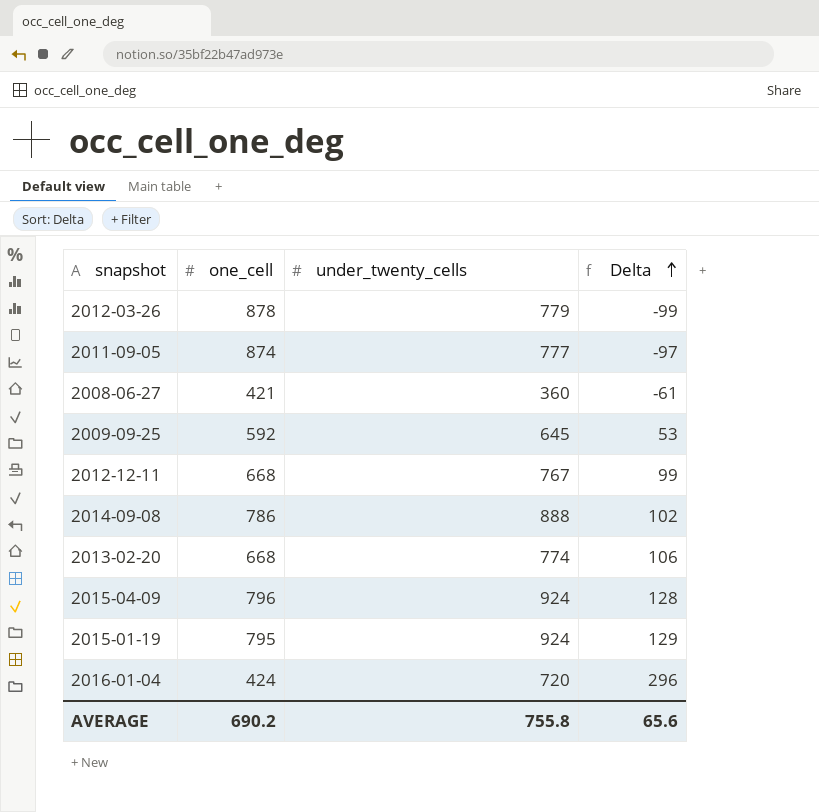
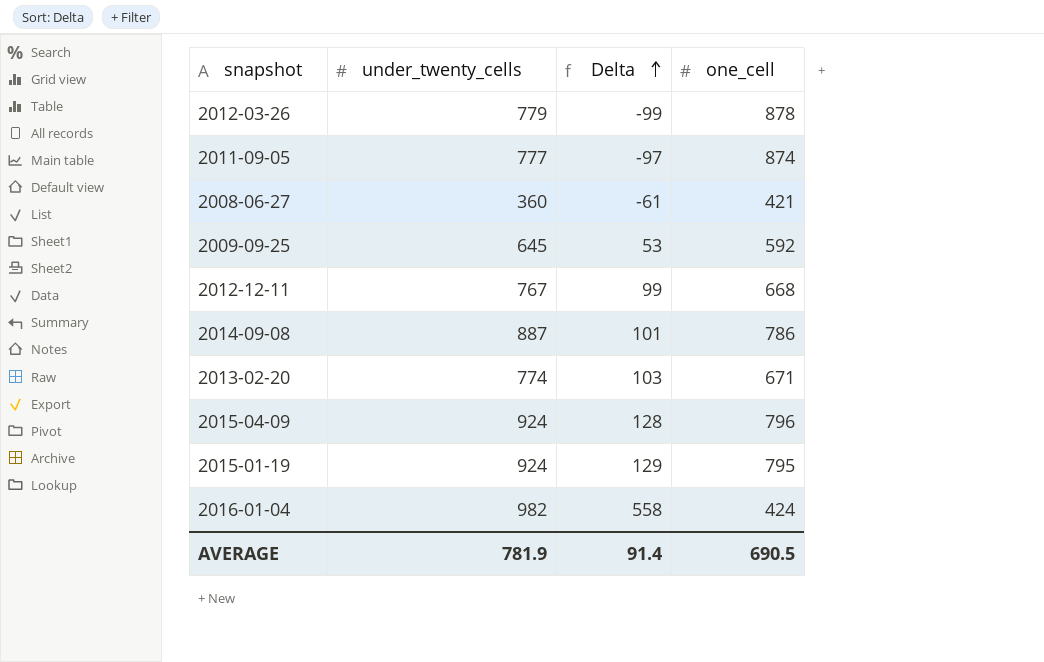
column one_cell | position: 2 -> 4
2014-09-08 | under_twenty_cells: 888 -> 887
2014-09-08 | Delta: 102 -> 101
2013-02-20 | Delta: 106 -> 103
2013-02-20 | one_cell: 668 -> 671
2016-01-04 | under_twenty_cells: 720 -> 982
2016-01-04 | Delta: 296 -> 558
AVERAGE | under_twenty_cells: 755.8 -> 781.9
AVERAGE | Delta: 65.6 -> 91.4
AVERAGE | one_cell: 690.2 -> 690.5

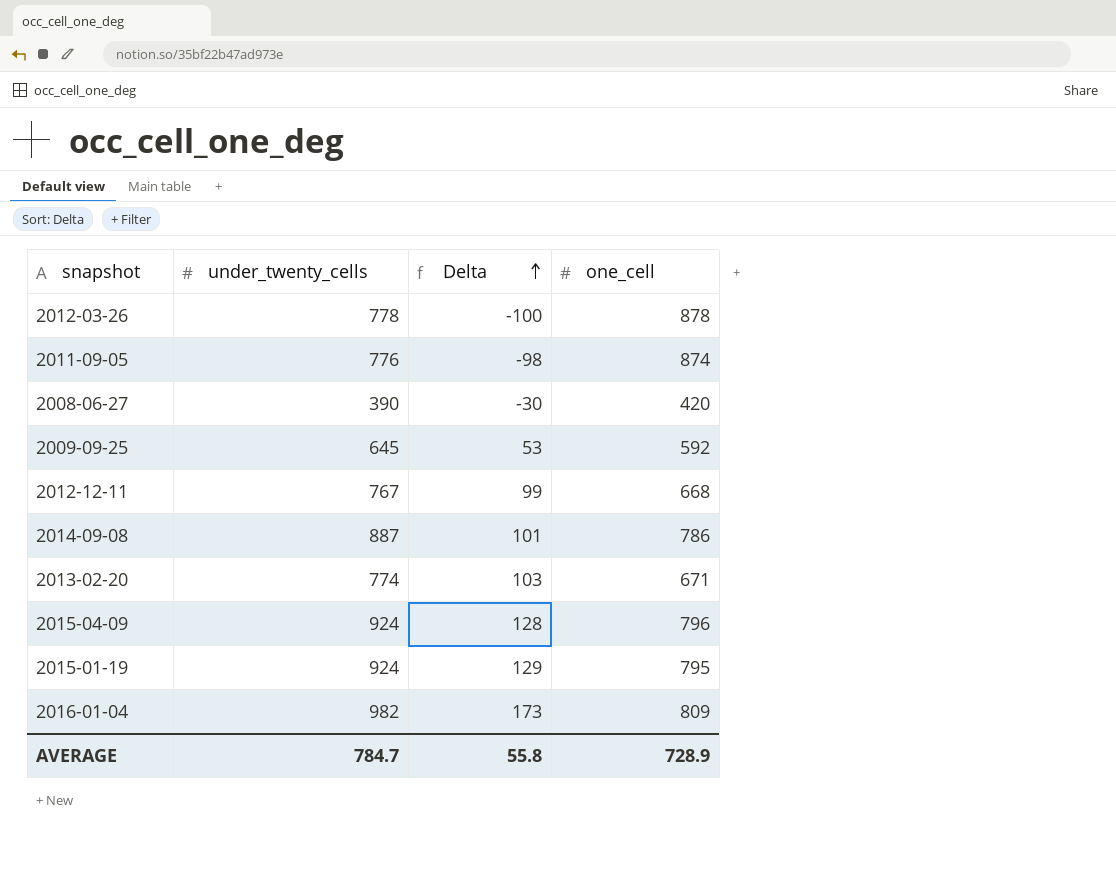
2012-03-26 | under_twenty_cells: 779 -> 778
2012-03-26 | Delta: -99 -> -100
2011-09-05 | under_twenty_cells: 777 -> 776
2011-09-05 | Delta: -97 -> -98
2008-06-27 | under_twenty_cells: 360 -> 390
2008-06-27 | Delta: -61 -> -30
2008-06-27 | one_cell: 421 -> 420
2016-01-04 | Delta: 558 -> 173
2016-01-04 | one_cell: 424 -> 809
AVERAGE | under_twenty_cells: 781.9 -> 784.7
AVERAGE | Delta: 91.4 -> 55.8
AVERAGE | one_cell: 690.5 -> 728.9

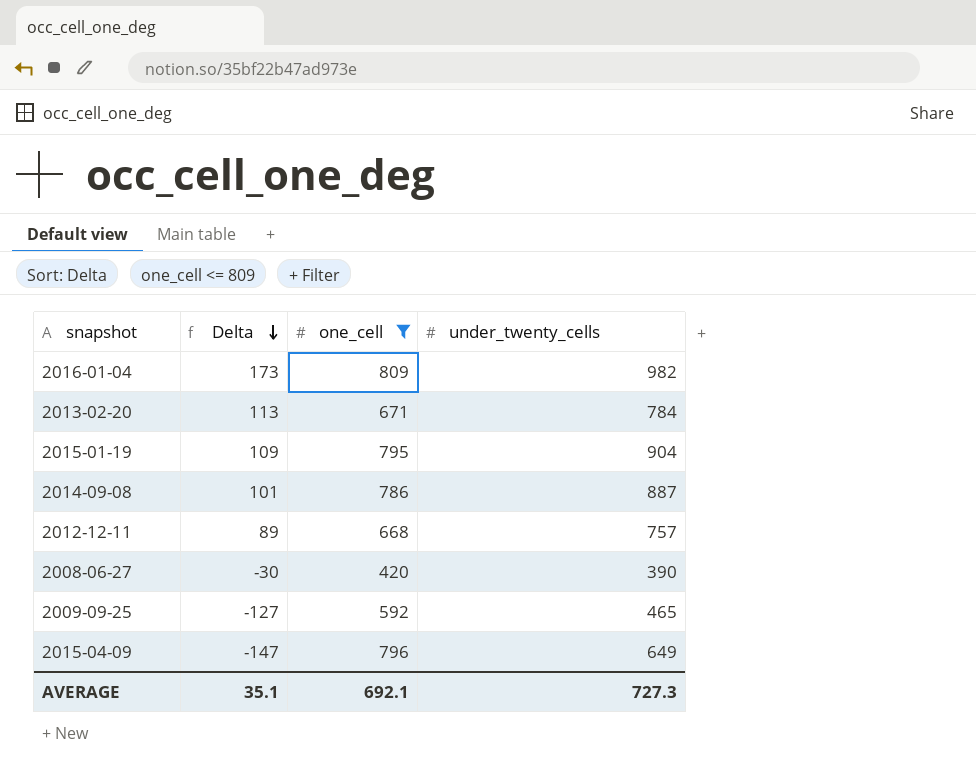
filter: none -> one_cell <= 809
row order: Delta ascending -> Delta descending
column under_twenty_cells | position: 2 -> 4
2013-02-20 | Delta: 103 -> 113
2013-02-20 | under_twenty_cells: 774 -> 784
2015-01-19 | Delta: 129 -> 109
2015-01-19 | under_twenty_cells: 924 -> 904
2012-12-11 | Delta: 99 -> 89
2012-12-11 | under_twenty_cells: 767 -> 757
2009-09-25 | Delta: 53 -> -127
2009-09-25 | under_twenty_cells: 645 -> 465
2015-04-09 | Delta: 128 -> -147
2015-04-09 | under_twenty_cells: 924 -> 649
AVERAGE | Delta: 55.8 -> 35.1
AVERAGE | one_cell: 728.9 -> 692.1
AVERAGE | under_twenty_cells: 784.7 -> 727.3

